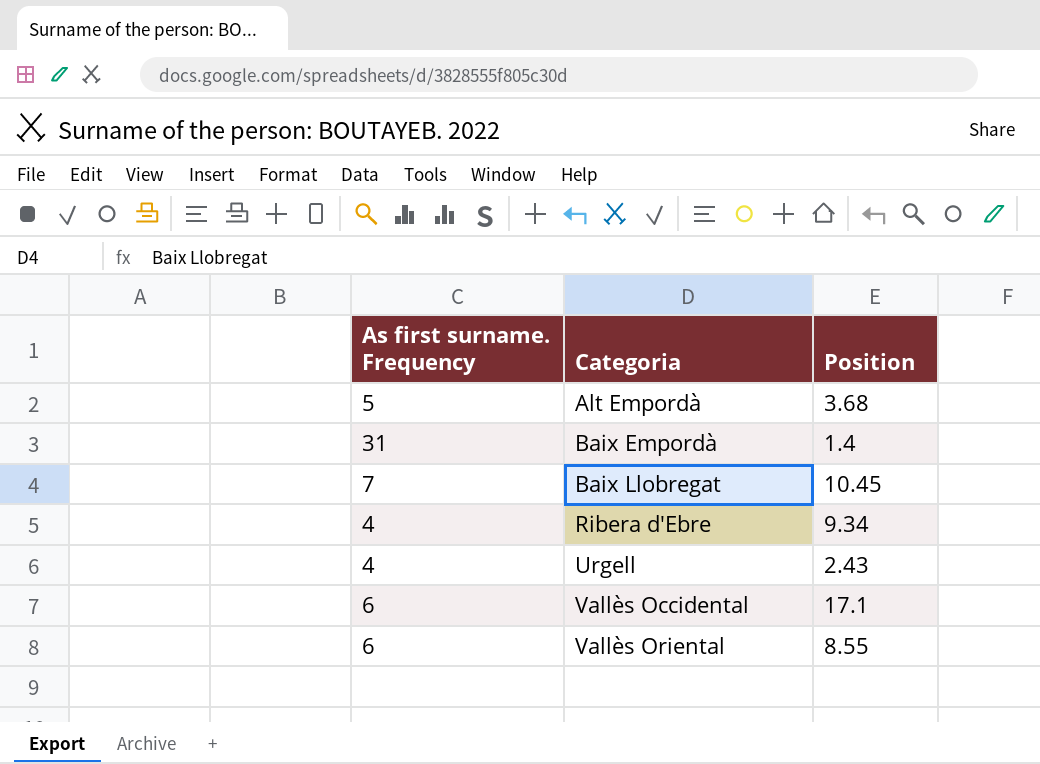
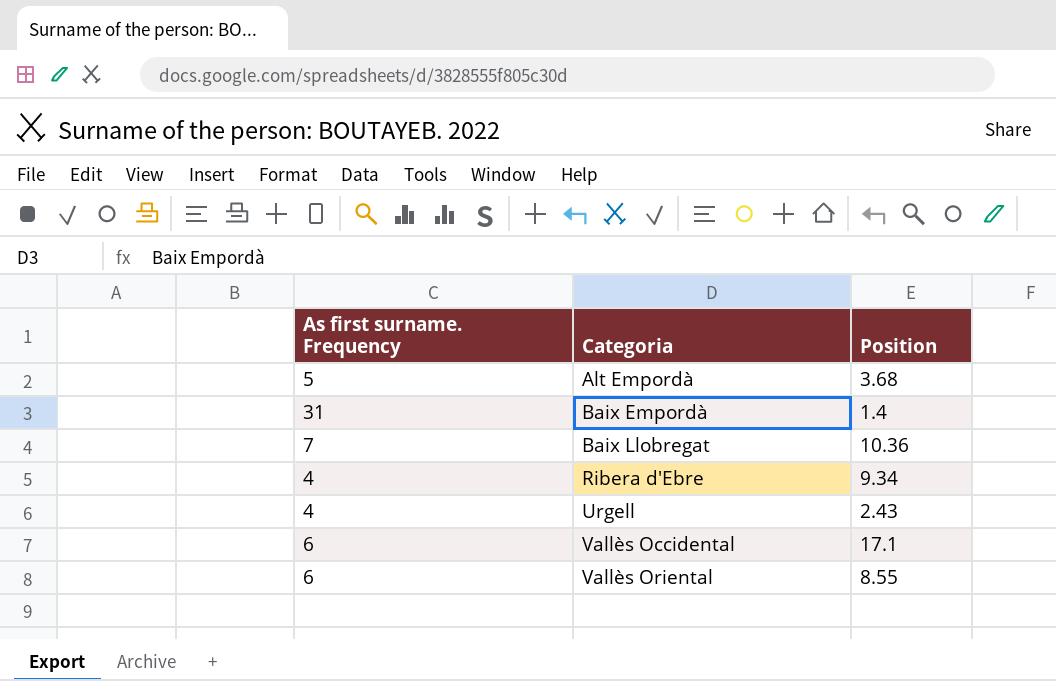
Baix Llobregat | Position: 10.45 -> 10.36

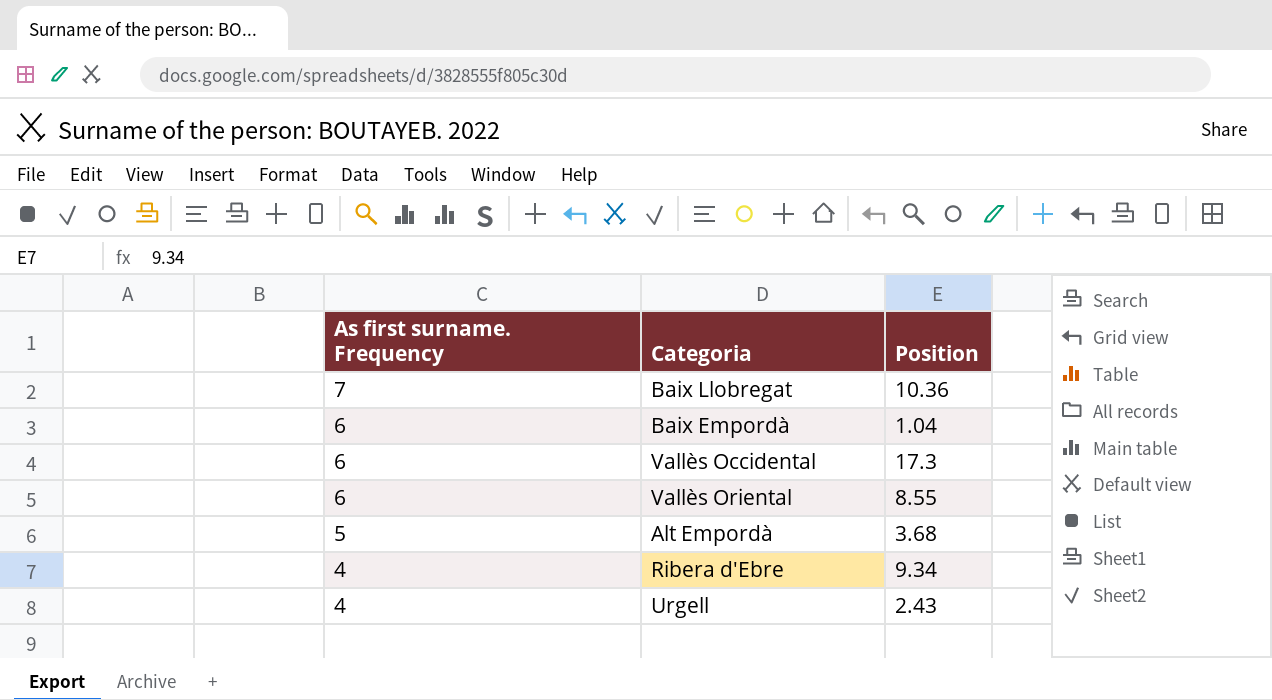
row order: Categoria ascending -> As first surname. Frequency descending
Baix Empordà | As first surname. Frequency: 31 -> 6
Baix Empordà | Position: 1.4 -> 1.04
Vallès Occidental | Position: 17.1 -> 17.3

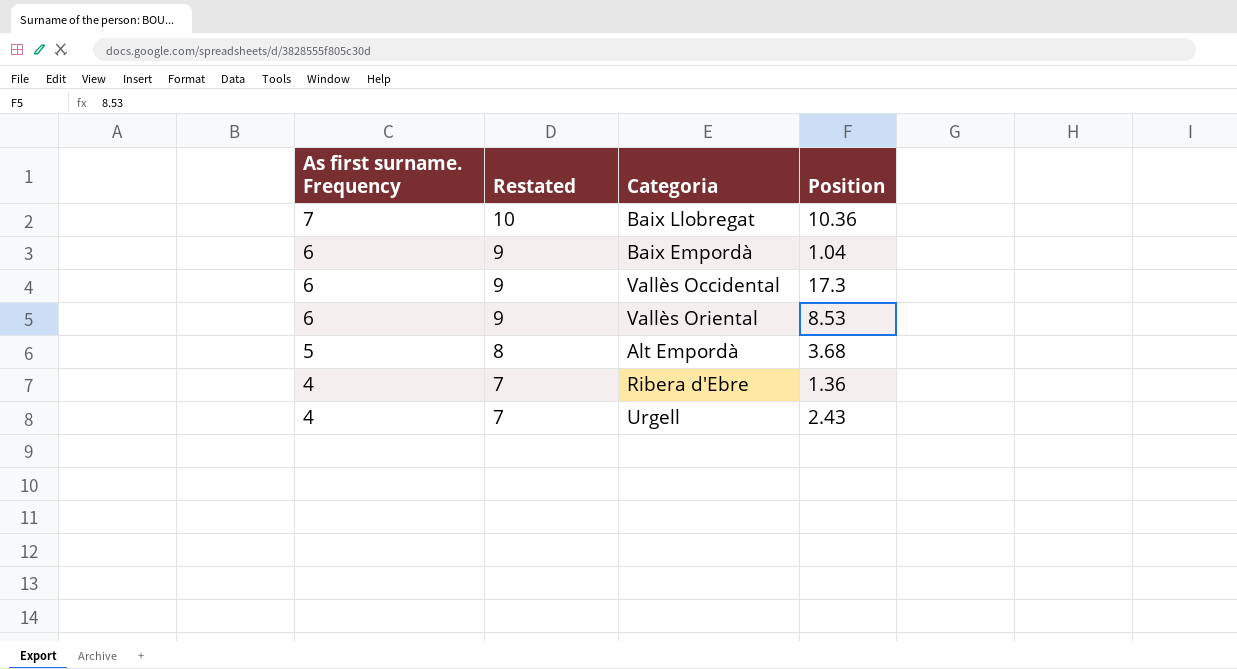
column Restated | formula: none -> [As first surname. Frequency] + 3
Vallès Oriental | Position: 8.55 -> 8.53
Ribera d'Ebre | Position: 9.34 -> 1.36

